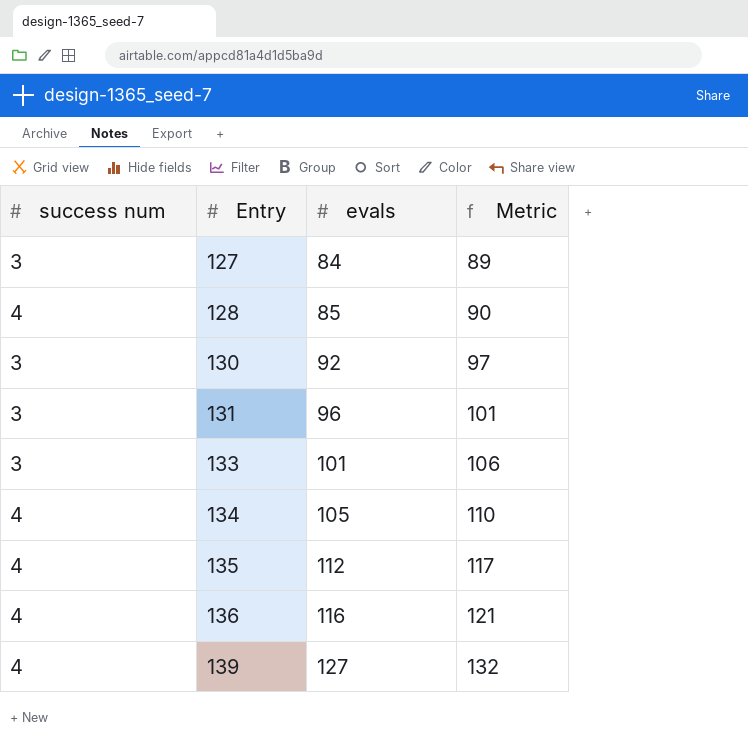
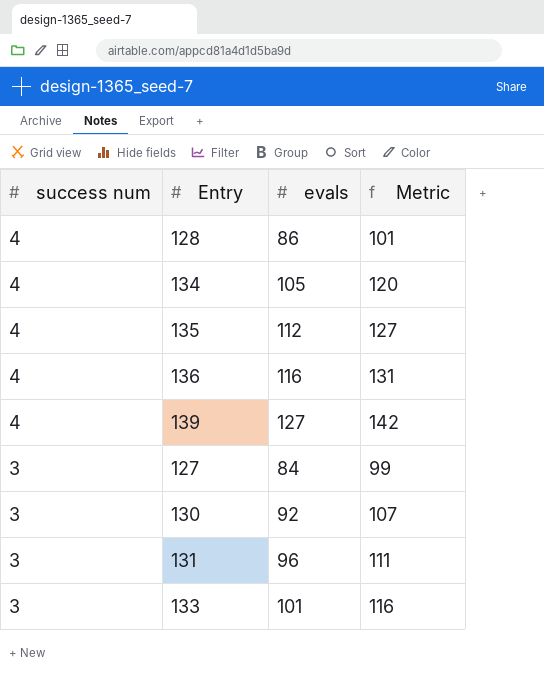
row order: Entry ascending -> success num descending
column Metric | formula: [evals] + 5 -> [evals] + 15
128 | evals: 85 -> 86

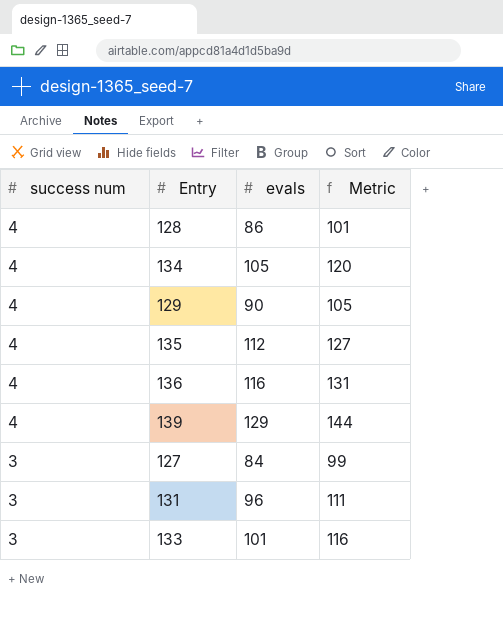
row 130: 3 | 92 | 107 -> none
row 129: none -> 4 | 90 | 105
139 | evals: 127 -> 129
139 | Metric: 142 -> 144

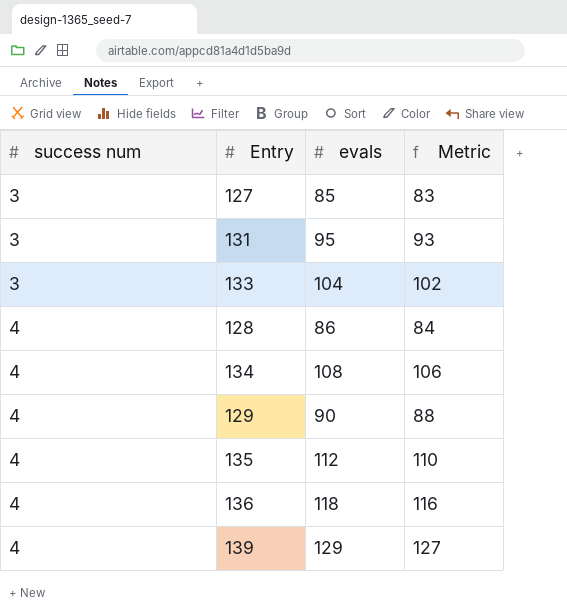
row order: success num descending -> success num ascending
column Metric | formula: [evals] + 15 -> [evals] - 2
127 | evals: 84 -> 85
131 | evals: 96 -> 95
133 | evals: 101 -> 104
134 | evals: 105 -> 108
136 | evals: 116 -> 118

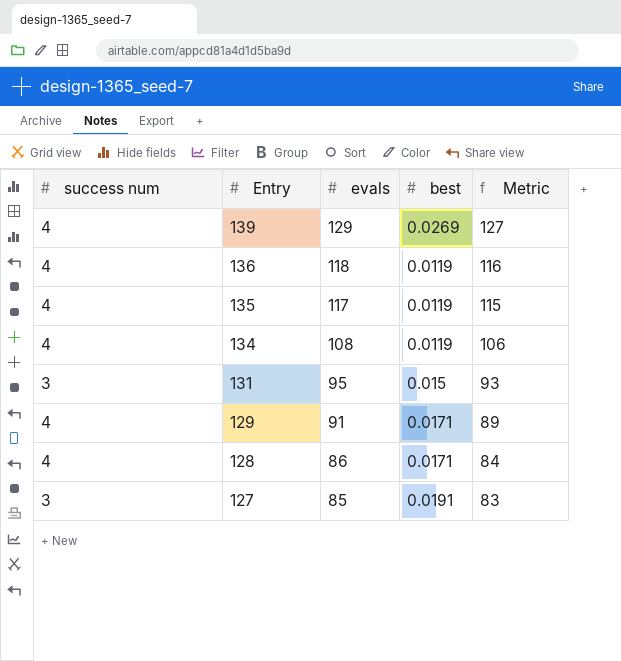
row order: success num ascending -> Entry descending
column best | position: none -> 4
row 133: 3 | 104 | 102 -> none
135 | evals: 112 -> 117
135 | Metric: 110 -> 115
129 | evals: 90 -> 91
129 | Metric: 88 -> 89

